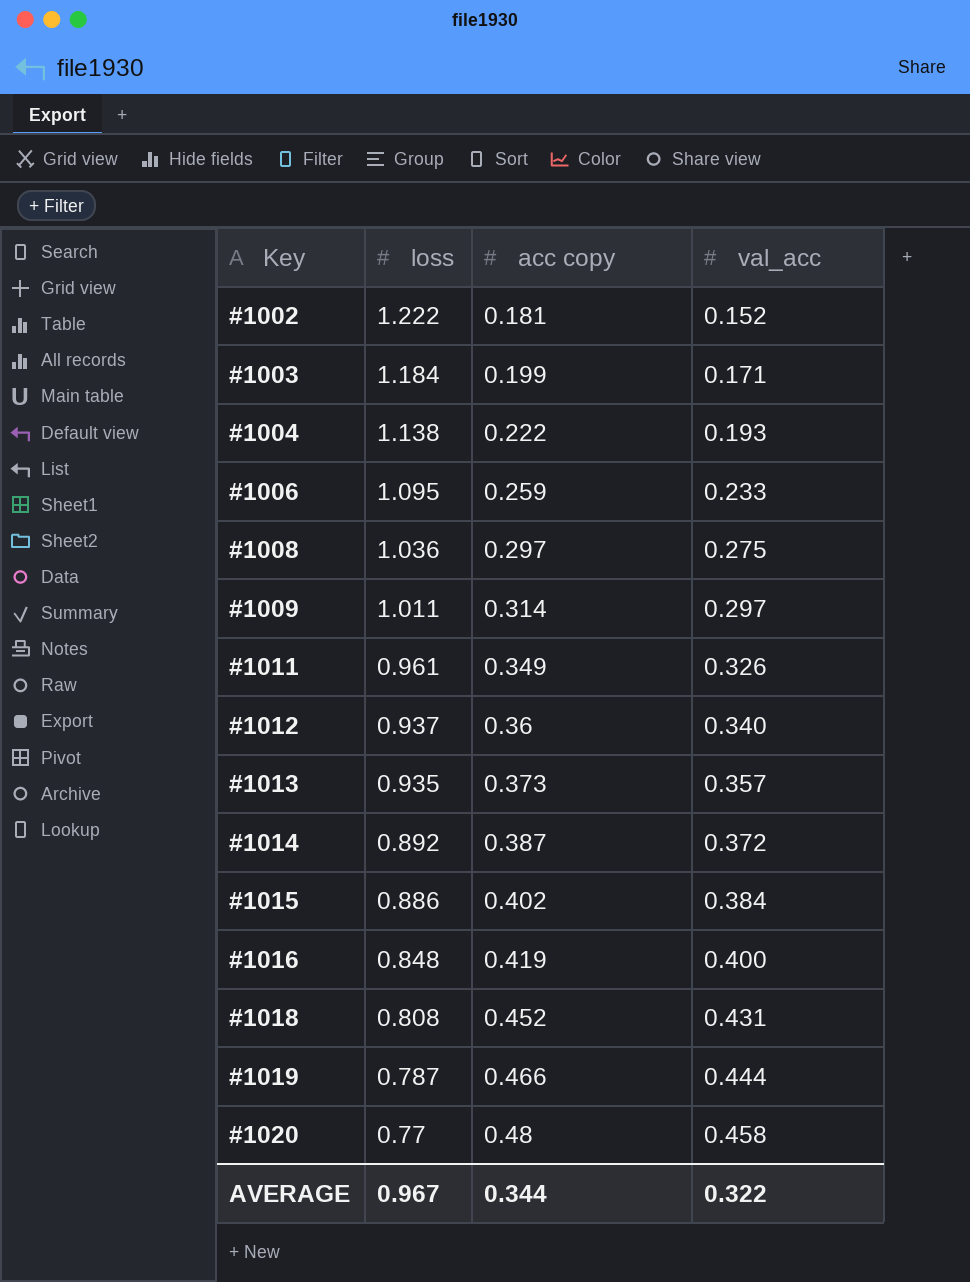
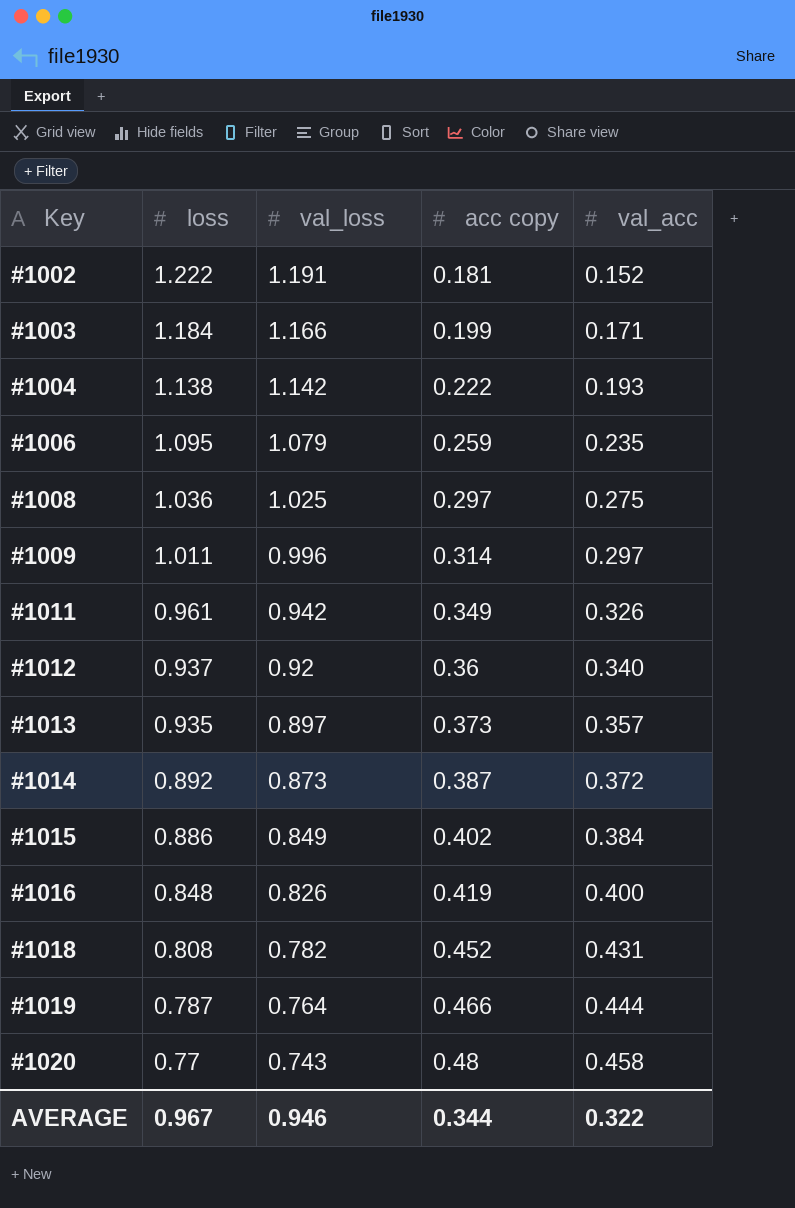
column val_loss | position: none -> 3
#1006 | val_acc: 0.233 -> 0.235

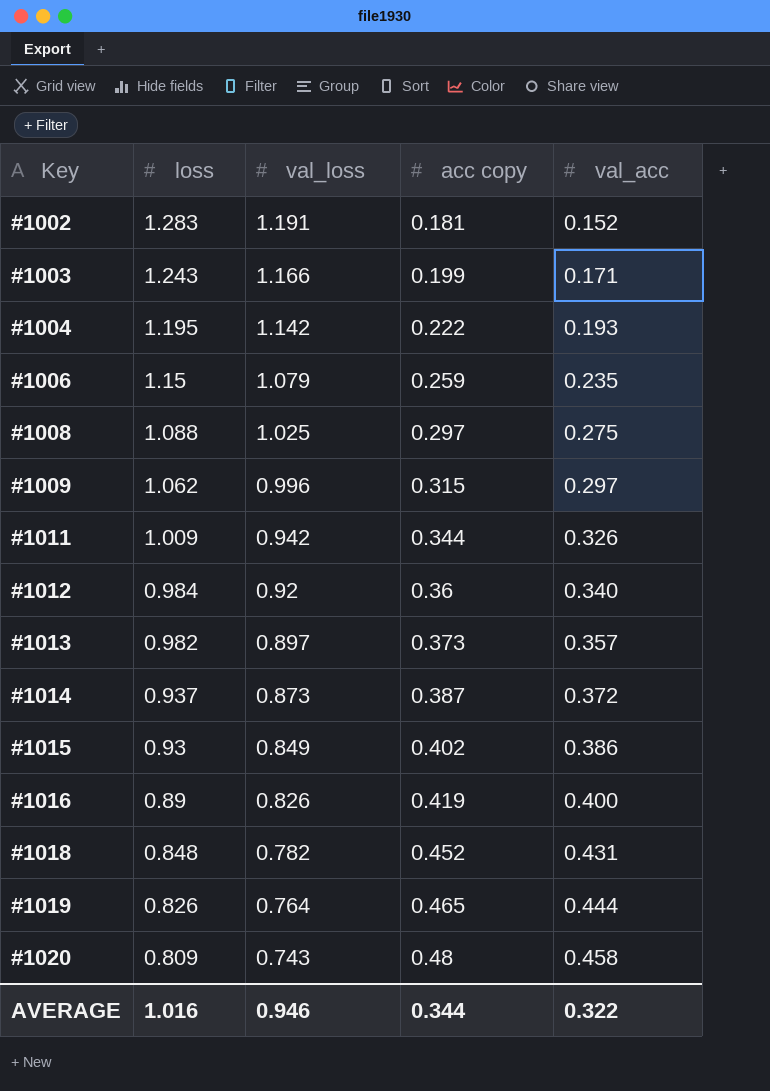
#1002 | loss: 1.222 -> 1.283
#1003 | loss: 1.184 -> 1.243
#1004 | loss: 1.138 -> 1.195
#1006 | loss: 1.095 -> 1.15
#1008 | loss: 1.036 -> 1.088
#1009 | loss: 1.011 -> 1.062
#1009 | acc copy: 0.314 -> 0.315
#1011 | loss: 0.961 -> 1.009
#1011 | acc copy: 0.349 -> 0.344
#1012 | loss: 0.937 -> 0.984
#1013 | loss: 0.935 -> 0.982
#1014 | loss: 0.892 -> 0.937
#1015 | loss: 0.886 -> 0.93
#1015 | val_acc: 0.384 -> 0.386
#1016 | loss: 0.848 -> 0.89
#1018 | loss: 0.808 -> 0.848
#1019 | loss: 0.787 -> 0.826
#1019 | acc copy: 0.466 -> 0.465
#1020 | loss: 0.77 -> 0.809
AVERAGE | loss: 0.967 -> 1.016

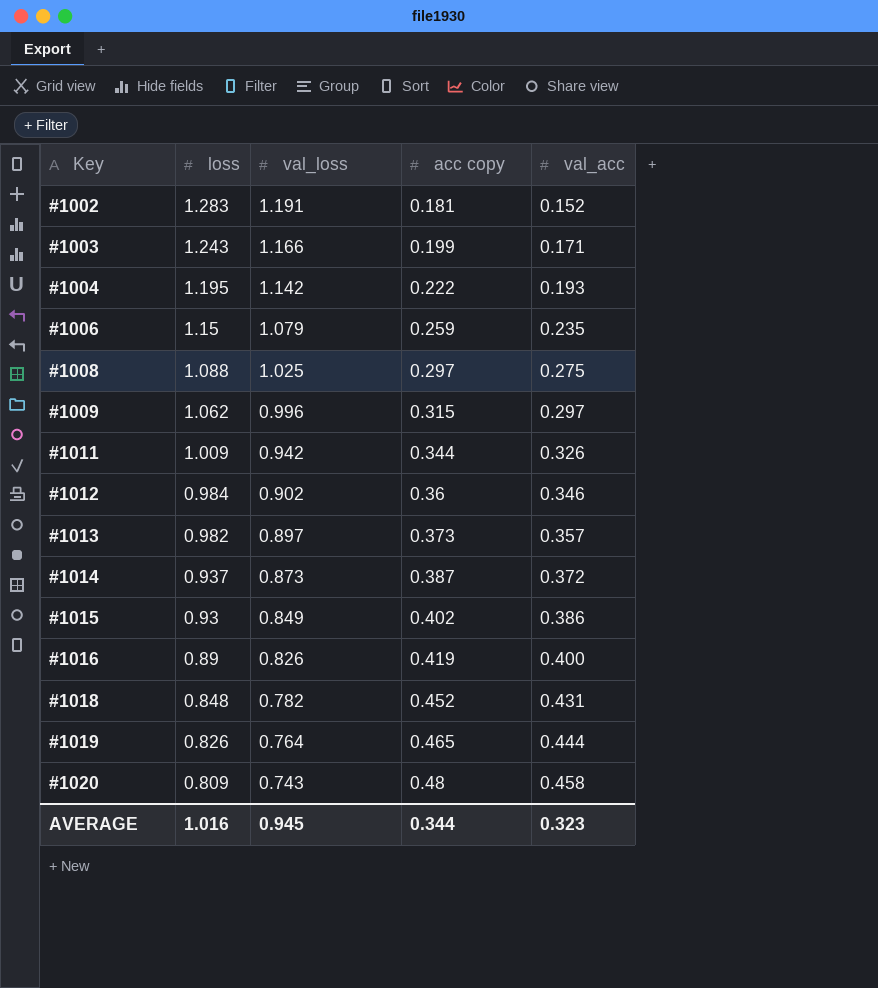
#1012 | val_loss: 0.92 -> 0.902
#1012 | val_acc: 0.340 -> 0.346
AVERAGE | val_loss: 0.946 -> 0.945
AVERAGE | val_acc: 0.322 -> 0.323

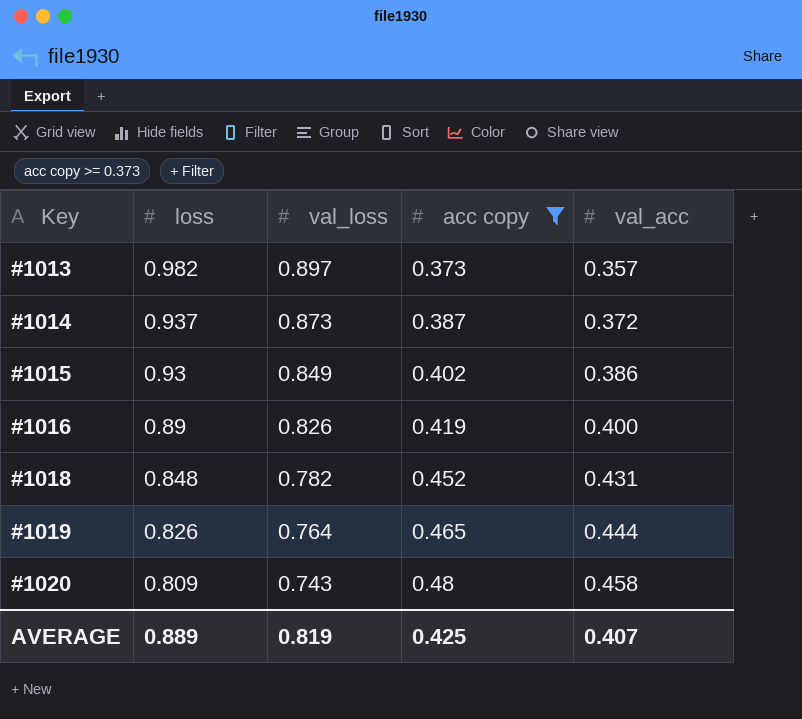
filter: none -> acc copy >= 0.373
AVERAGE | loss: 1.016 -> 0.889
AVERAGE | val_loss: 0.945 -> 0.819
AVERAGE | acc copy: 0.344 -> 0.425
AVERAGE | val_acc: 0.323 -> 0.407

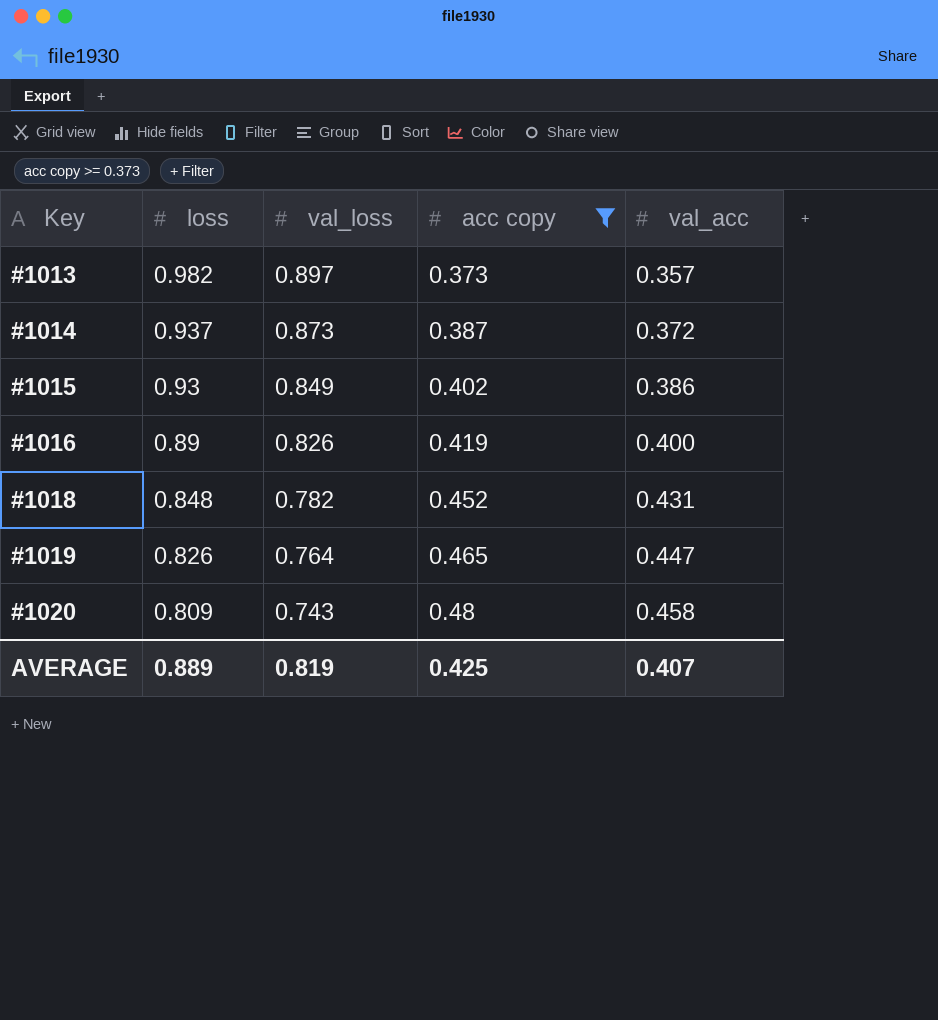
#1019 | val_acc: 0.444 -> 0.447

